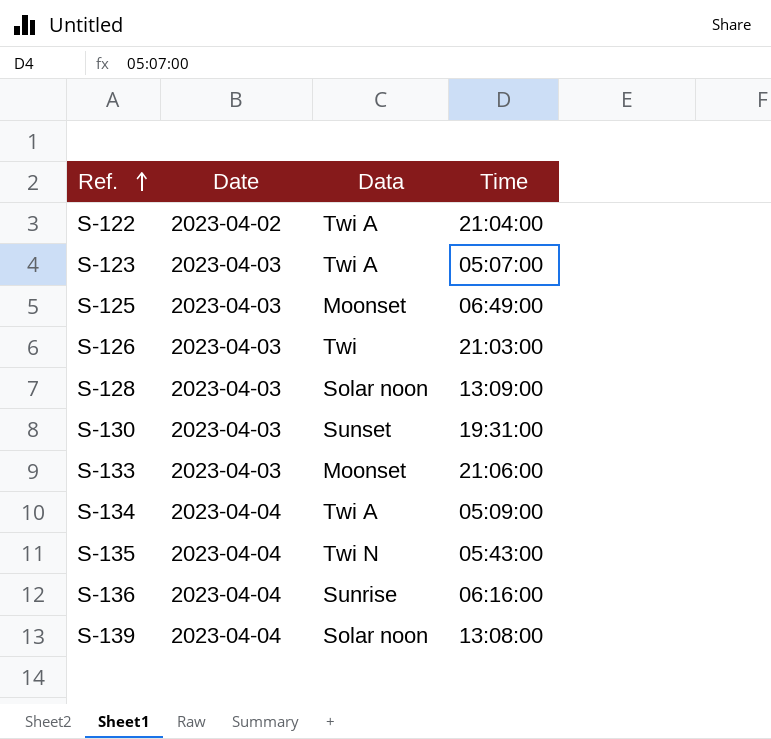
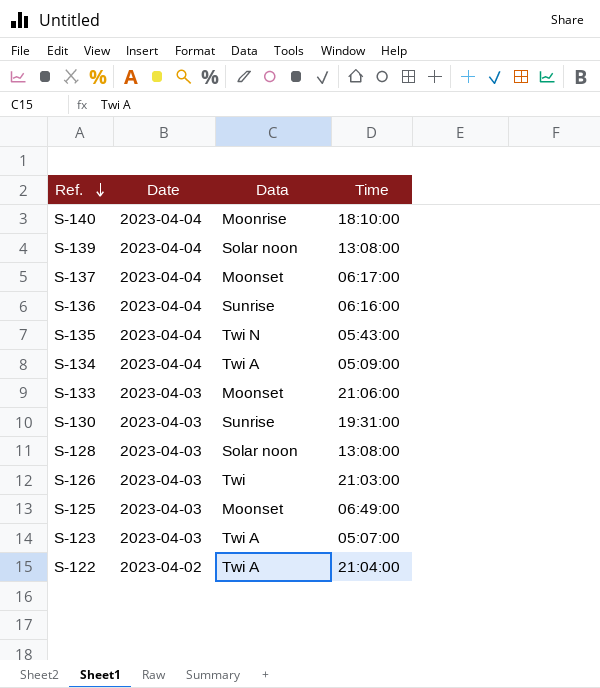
row order: Ref. ascending -> Ref. descending
row S-140: none -> 2023-04-04 | Moonrise | 18:10:00
row S-137: none -> 2023-04-04 | Moonset | 06:17:00
S-130 | Data: Sunset -> Sunrise
S-128 | Time: 13:09:00 -> 13:08:00

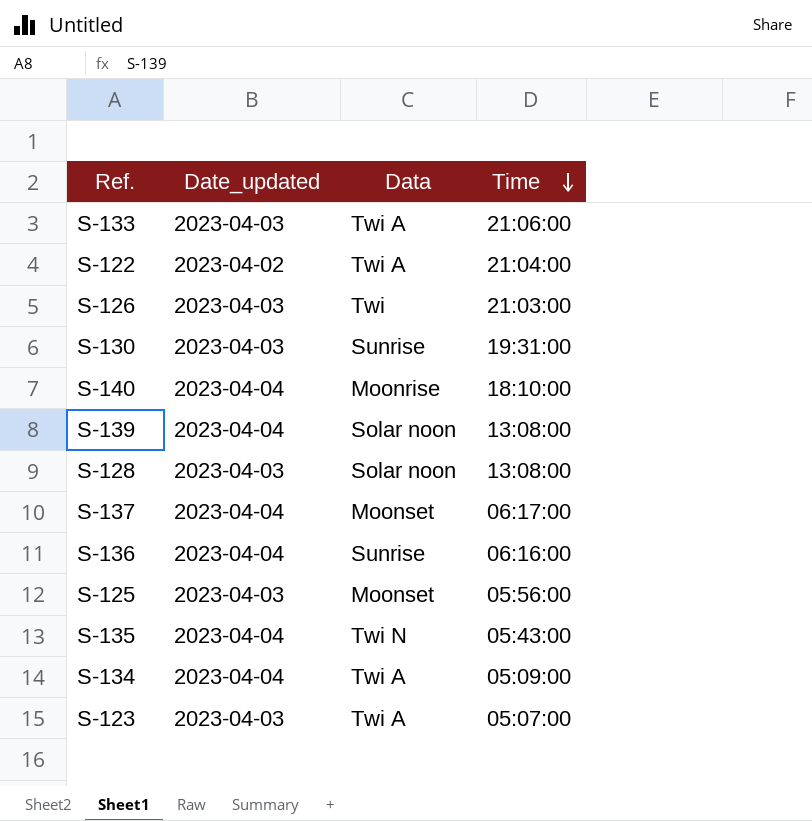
row order: Ref. descending -> Time descending
column name: Date -> Date_updated
S-133 | Data: Moonset -> Twi A
S-125 | Time: 06:49:00 -> 05:56:00

